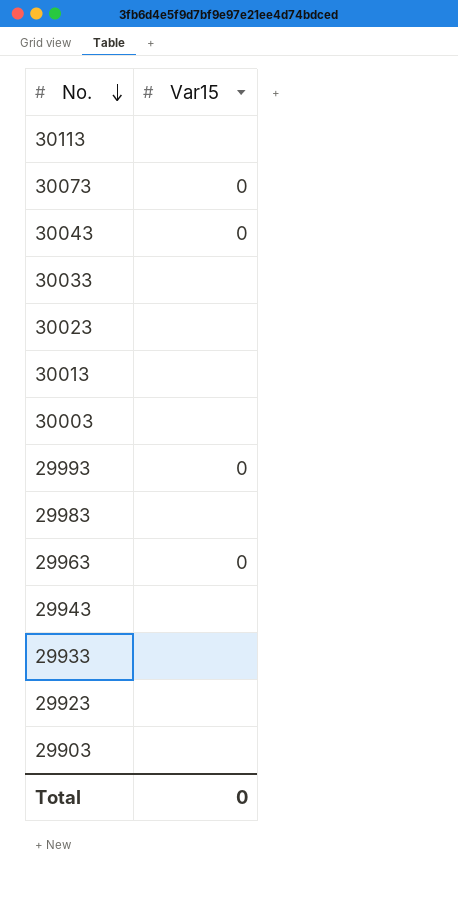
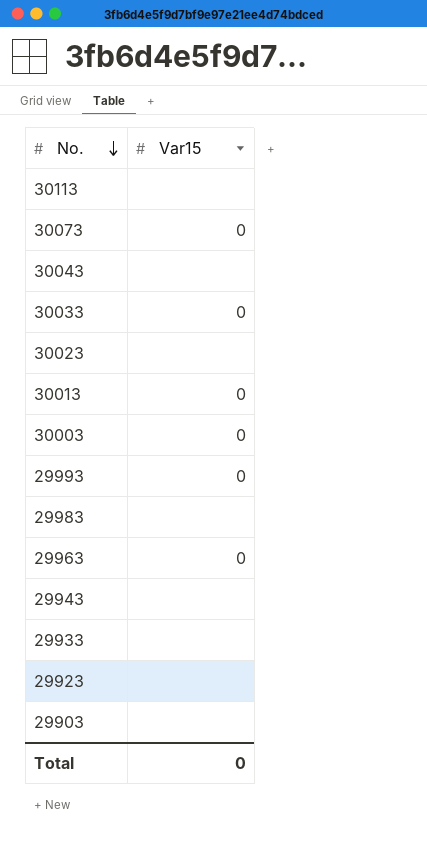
30043 | Var15: 0 -> none
30033 | Var15: none -> 0
30013 | Var15: none -> 0
30003 | Var15: none -> 0

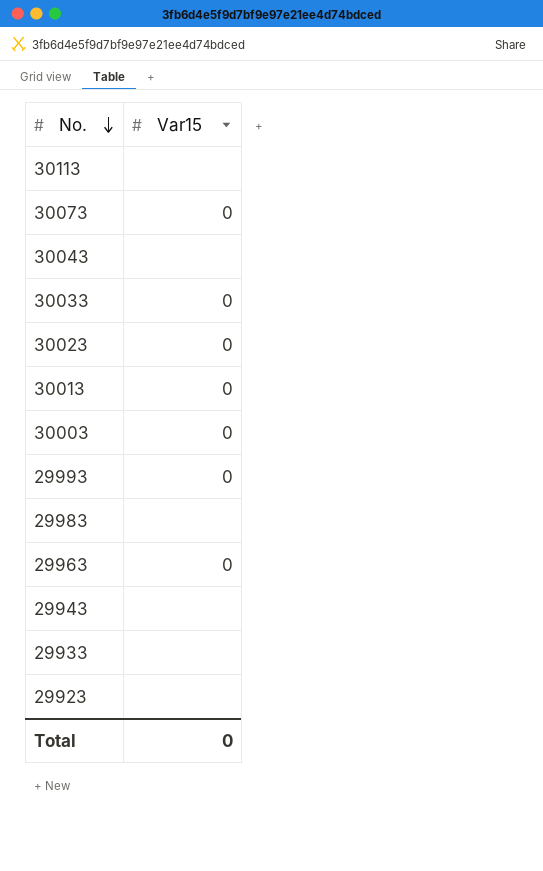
row 29903: none -> none
30023 | Var15: none -> 0

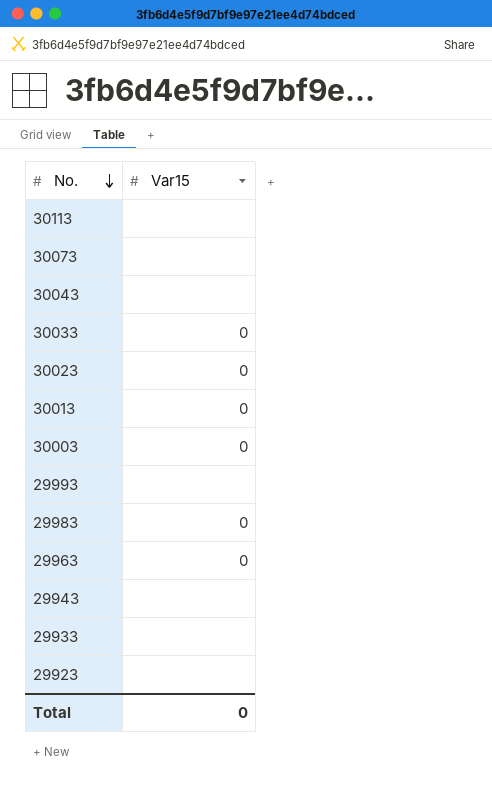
30073 | Var15: 0 -> none
29993 | Var15: 0 -> none
29983 | Var15: none -> 0

